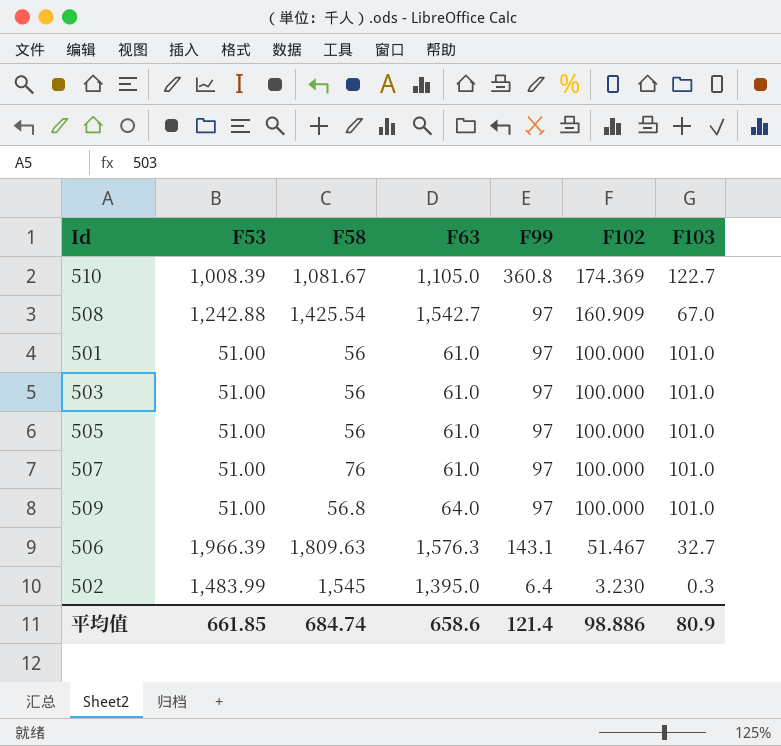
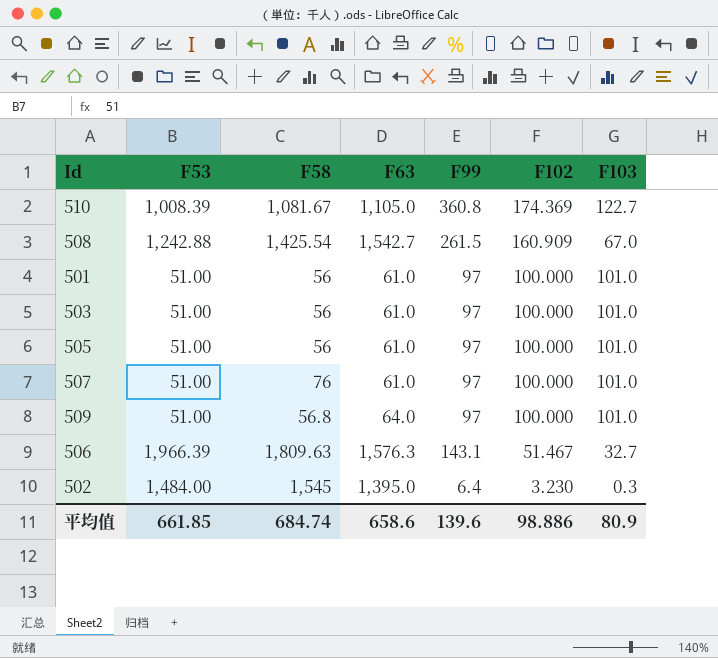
508 | F99: 97 -> 261.5
502 | F53: 1,483.99 -> 1,484.00
平均值 | F99: 121.4 -> 139.6

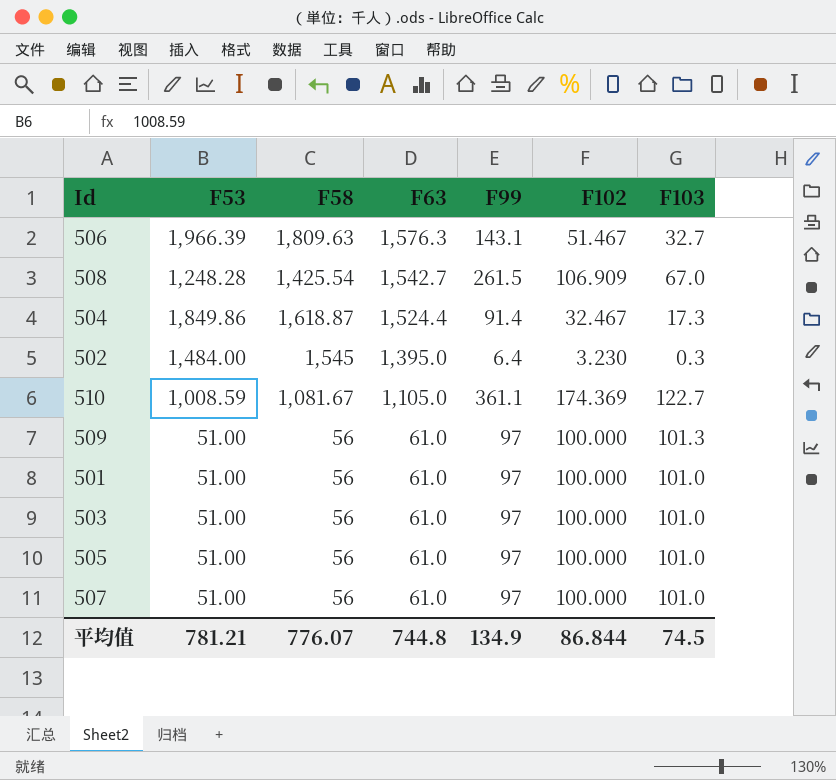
row order: F102 descending -> F63 descending
508 | F53: 1,242.88 -> 1,248.28
508 | F102: 160.909 -> 106.909
row 504: none -> 1,849.86 | 1,618.87 | 1,524.4 | 91.4 | 32.467 | 17.3
510 | F53: 1,008.39 -> 1,008.59
510 | F99: 360.8 -> 361.1
509 | F58: 56.8 -> 56
509 | F63: 64.0 -> 61.0
509 | F103: 101.0 -> 101.3
507 | F58: 76 -> 56
平均值 | F53: 661.85 -> 781.21
平均值 | F58: 684.74 -> 776.07
平均值 | F63: 658.6 -> 744.8
平均值 | F99: 139.6 -> 134.9
平均值 | F102: 98.886 -> 86.844
平均值 | F103: 80.9 -> 74.5

